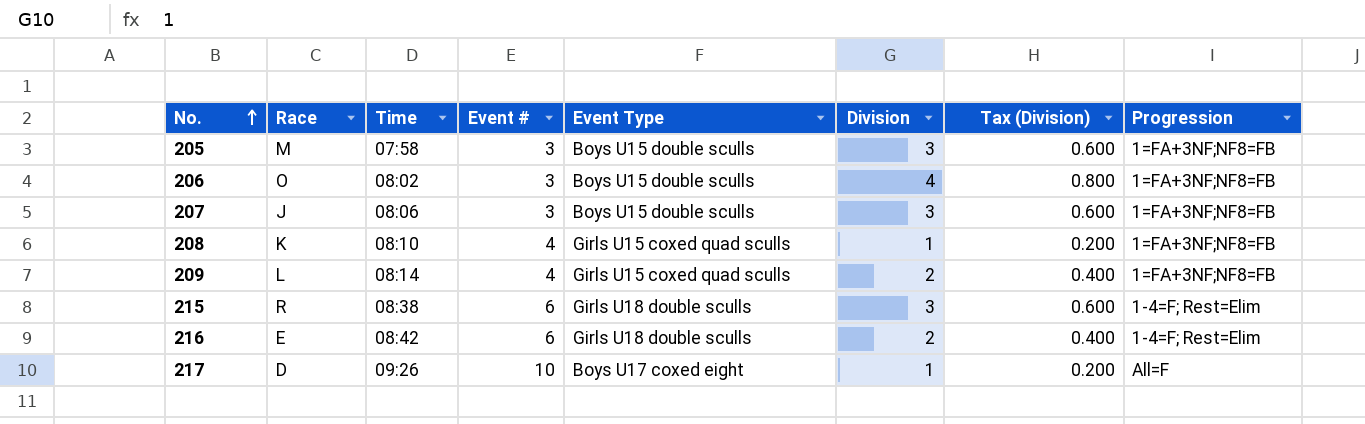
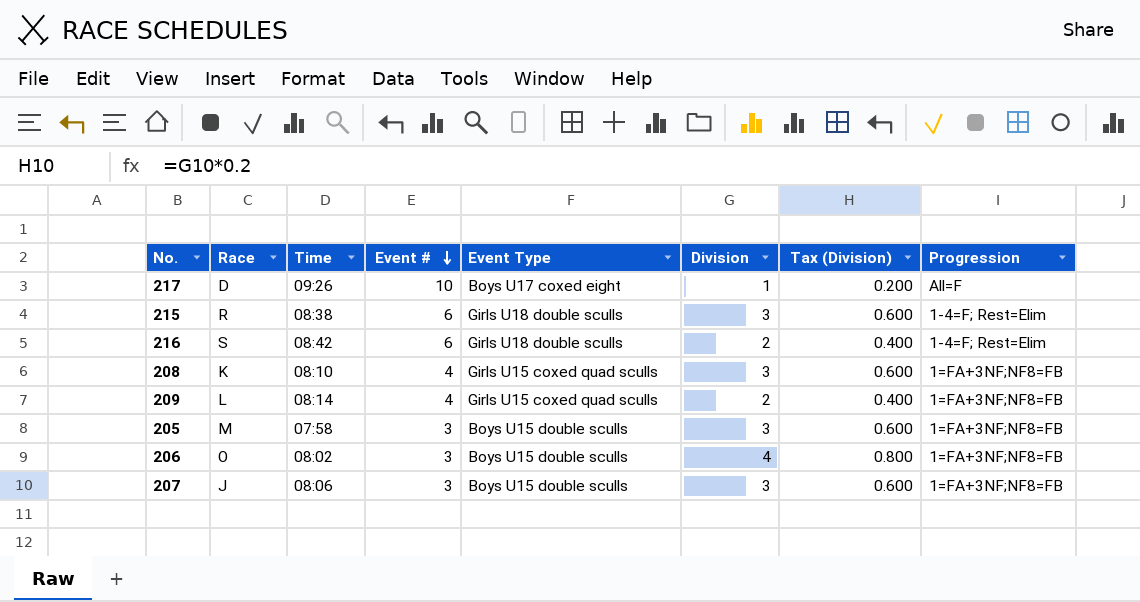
row order: No. ascending -> Event # descending
216 | Race: E -> S
208 | Division: 1 -> 3
208 | Tax (Division): 0.200 -> 0.600

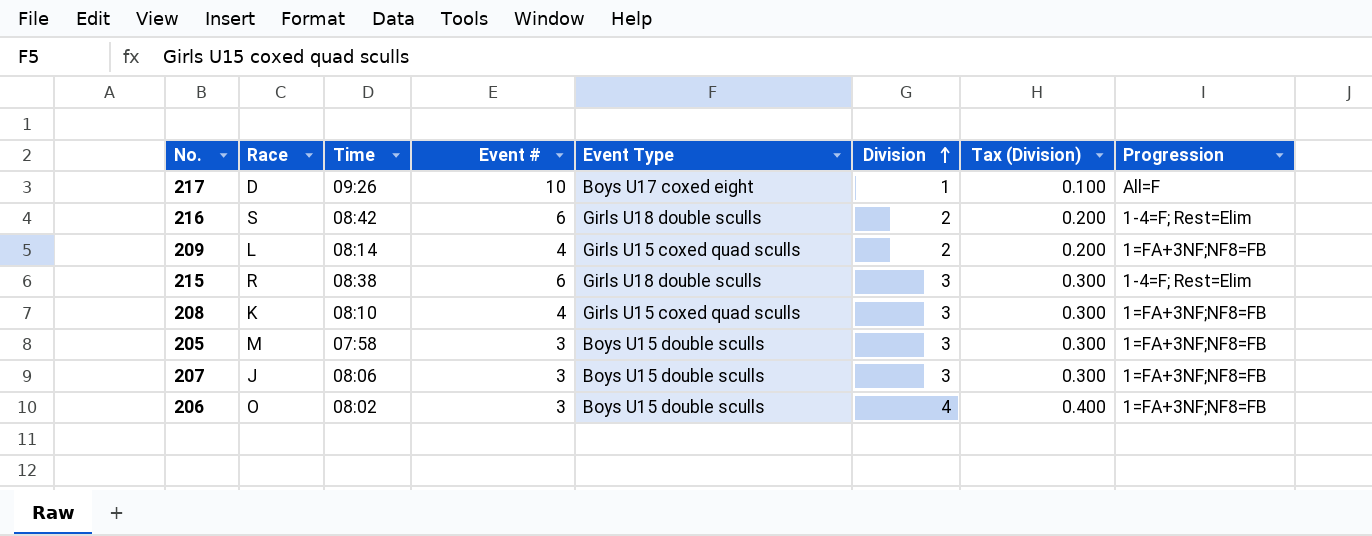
row order: Event # descending -> Division ascending
column Tax (Division) | formula: [Division] * 0.2 -> [Division] * 0.1

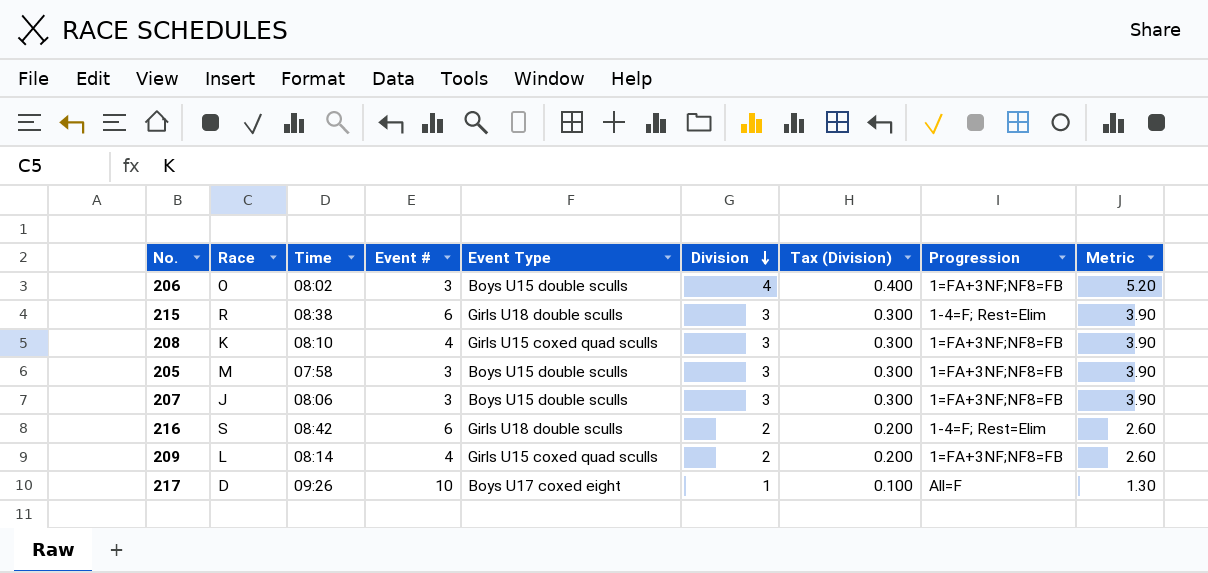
row order: Division ascending -> Division descending
column Metric | formula: none -> [Division] * 1.3

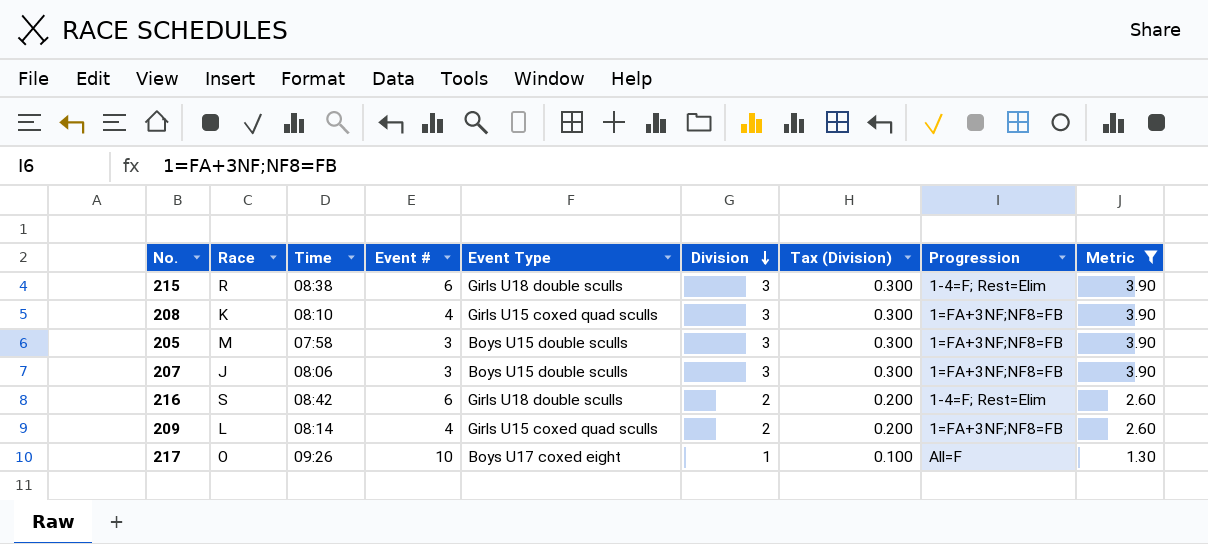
filter: none -> Metric != 5.20
217 | Race: D -> O

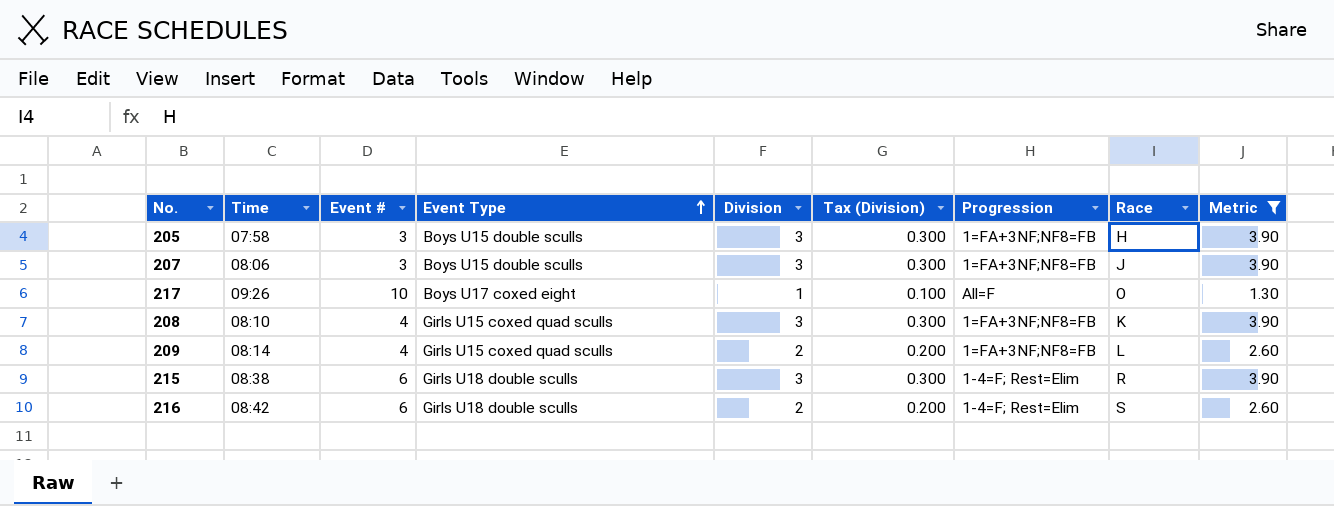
row order: Division descending -> Event Type ascending
column Race | position: 2 -> 8
205 | Race: M -> H

